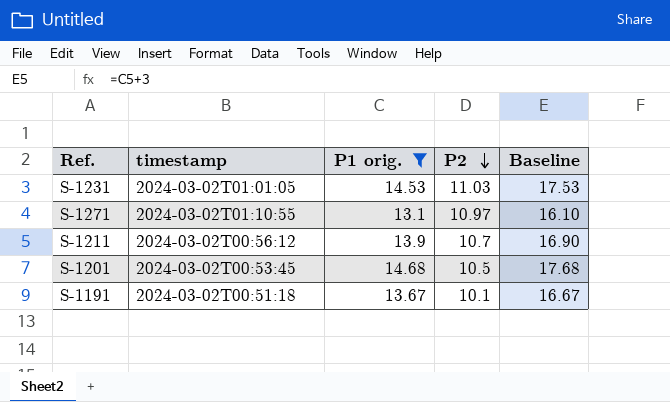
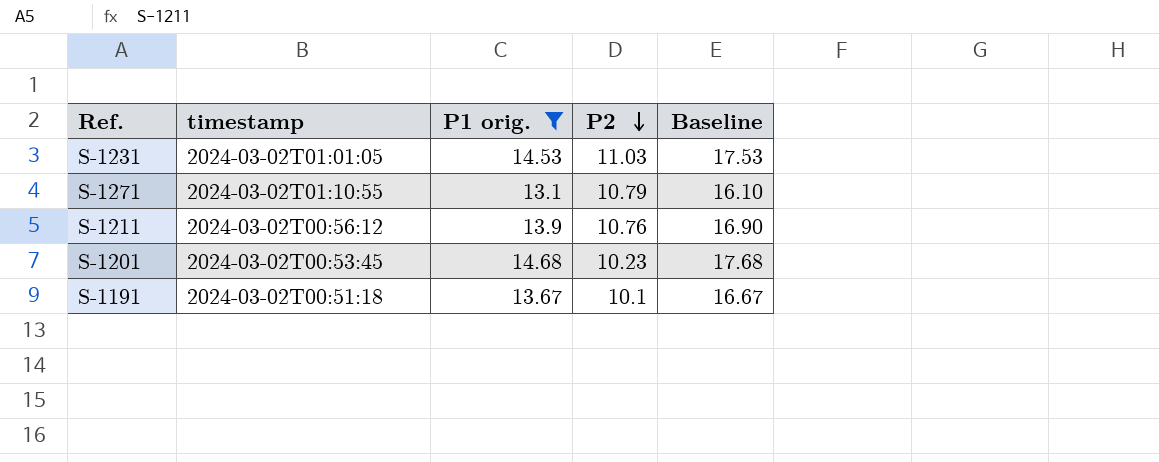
S-1271 | P2: 10.97 -> 10.79
S-1211 | P2: 10.7 -> 10.76
S-1201 | P2: 10.5 -> 10.23

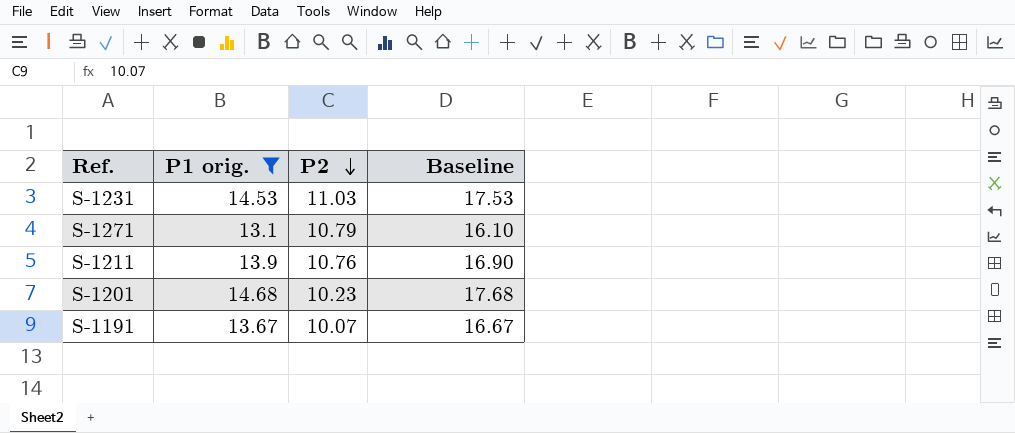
column timestamp | position: 2 -> none
S-1191 | P2: 10.1 -> 10.07

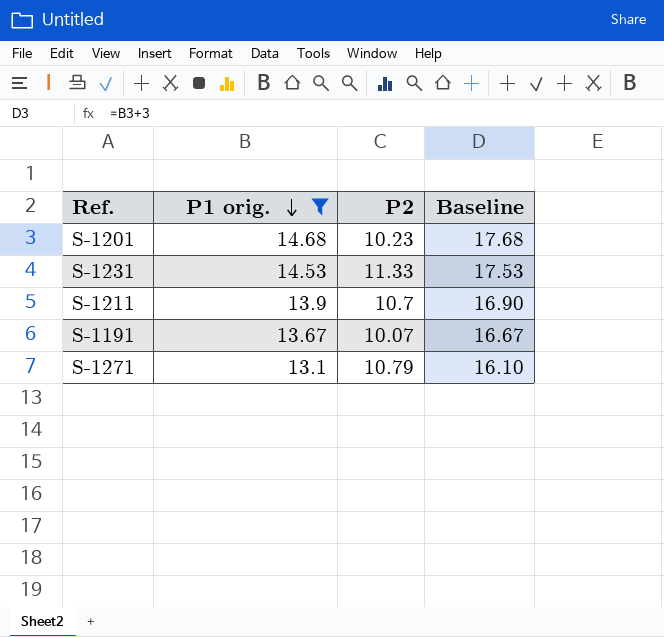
row order: P2 descending -> P1 orig. descending
S-1231 | P2: 11.03 -> 11.33
S-1211 | P2: 10.76 -> 10.7

